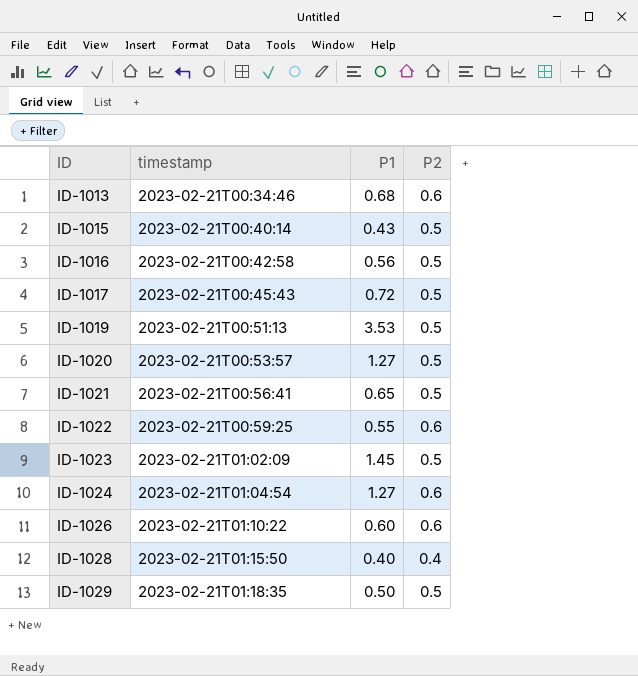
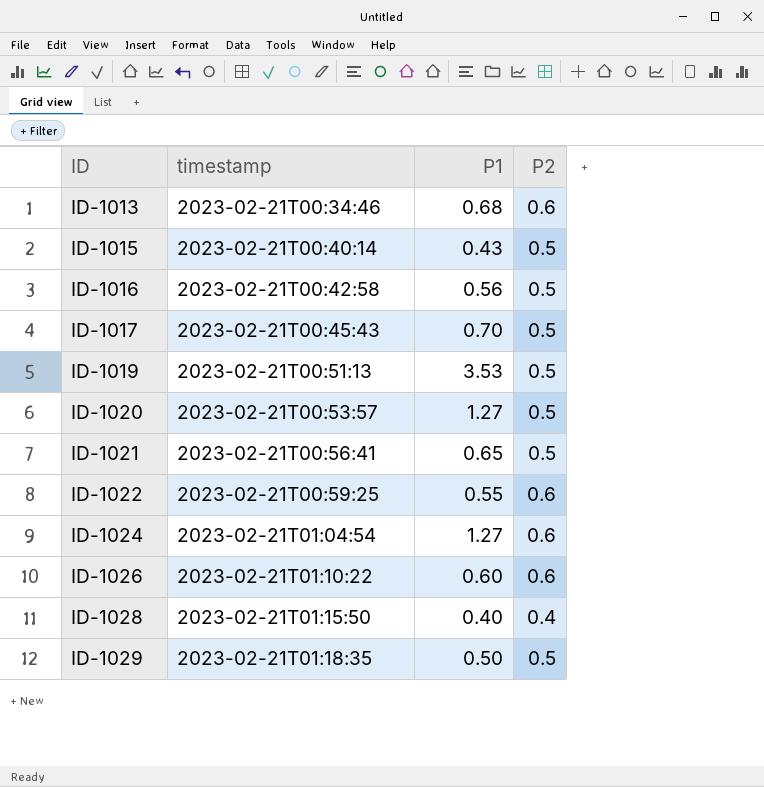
row ID-1023: 2023-02-21T01:02:09 | 1.45 | 0.5 -> none
ID-1017 | P1: 0.72 -> 0.70

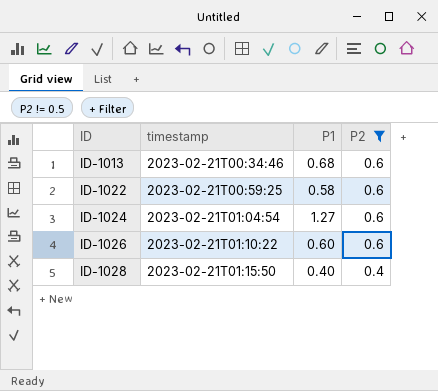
filter: none -> P2 != 0.5
ID-1022 | P1: 0.55 -> 0.58

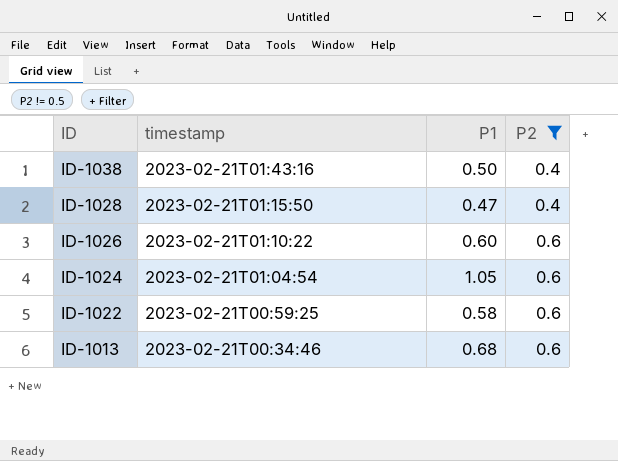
row order: ID ascending -> ID descending
row ID-1038: none -> 2023-02-21T01:43:16 | 0.50 | 0.4
ID-1028 | P1: 0.40 -> 0.47
ID-1024 | P1: 1.27 -> 1.05

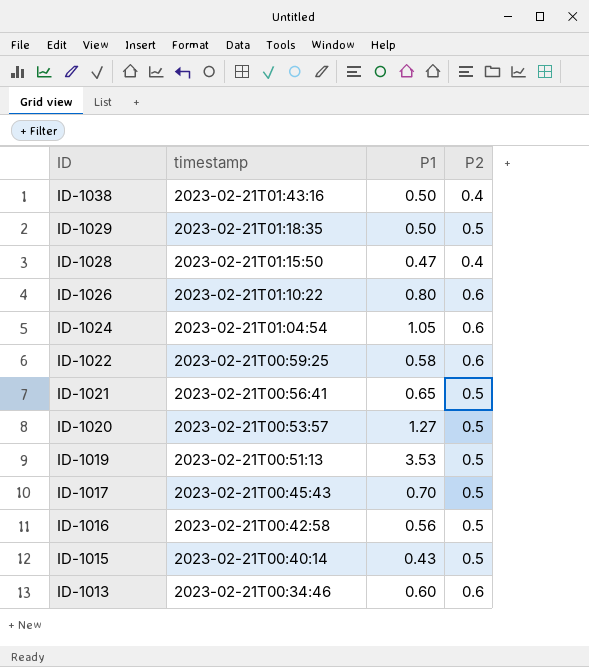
filter: P2 != 0.5 -> none
ID-1026 | P1: 0.60 -> 0.80
ID-1013 | P1: 0.68 -> 0.60

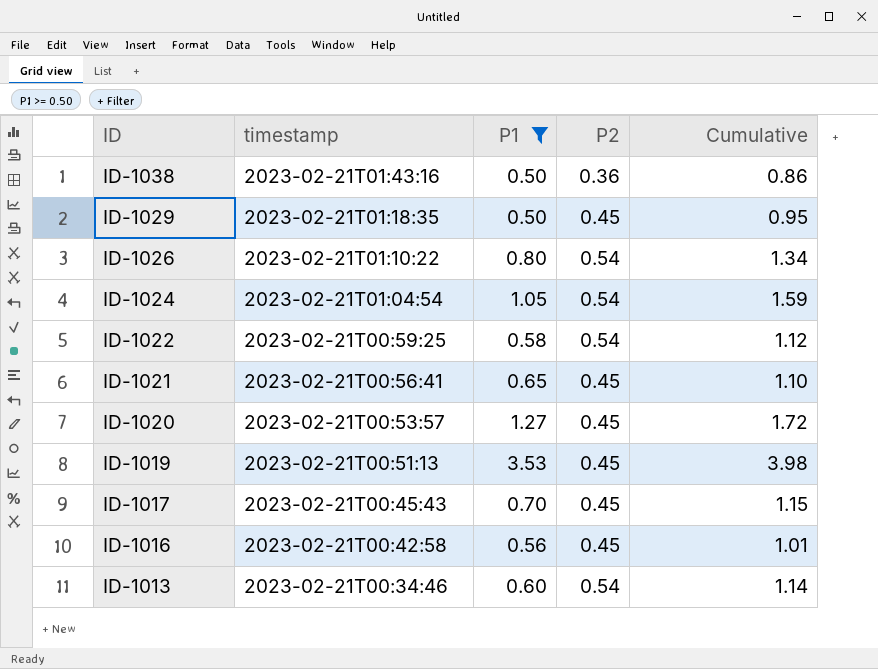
filter: none -> P1 >= 0.50
column Cumulative | formula: none -> [P1] + [P2]
ID-1038 | P2: 0.4 -> 0.36
ID-1029 | P2: 0.5 -> 0.45
ID-1026 | P2: 0.6 -> 0.54
ID-1024 | P2: 0.6 -> 0.54
ID-1022 | P2: 0.6 -> 0.54
ID-1021 | P2: 0.5 -> 0.45
ID-1020 | P2: 0.5 -> 0.45
ID-1019 | P2: 0.5 -> 0.45
ID-1017 | P2: 0.5 -> 0.45
ID-1016 | P2: 0.5 -> 0.45
ID-1013 | P2: 0.6 -> 0.54

